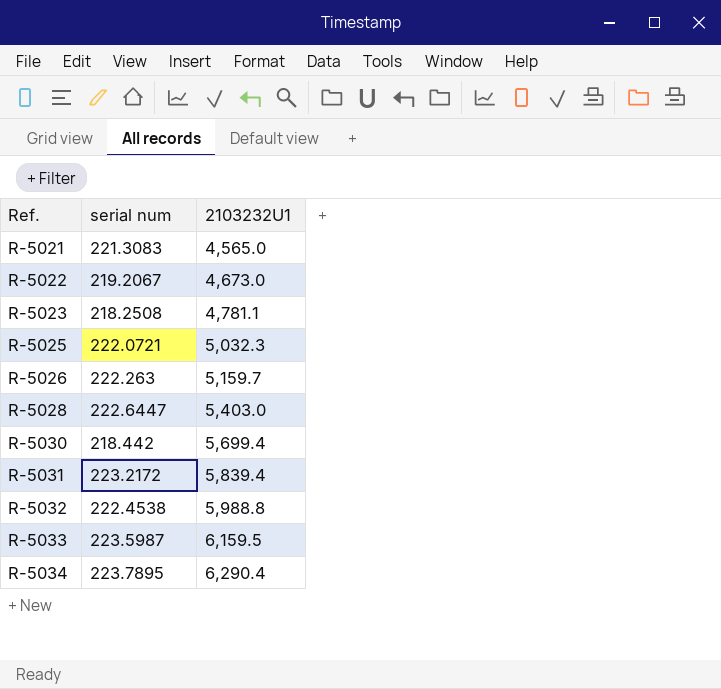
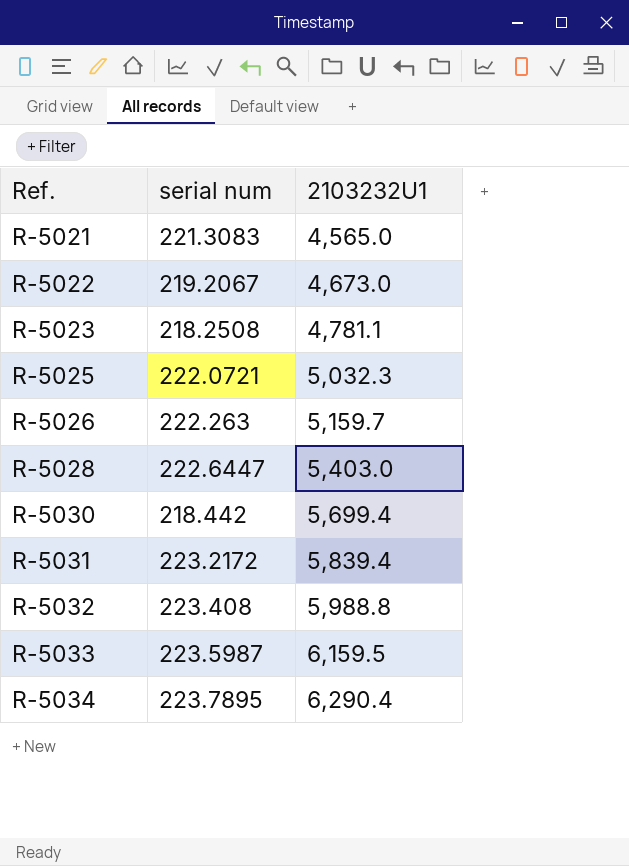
R-5032 | serial num: 222.4538 -> 223.408

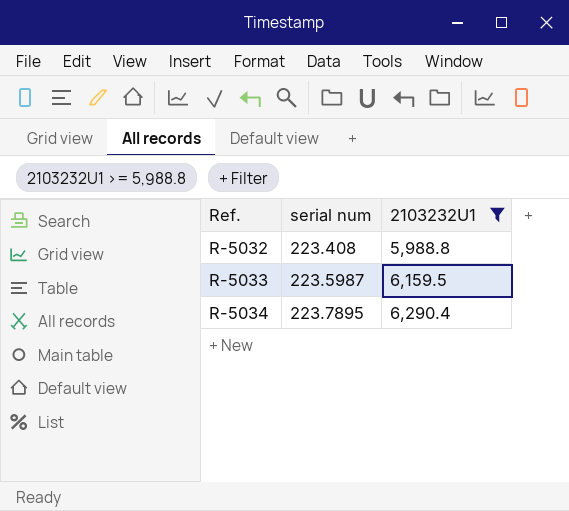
filter: none -> 2103232U1 >= 5,988.8

